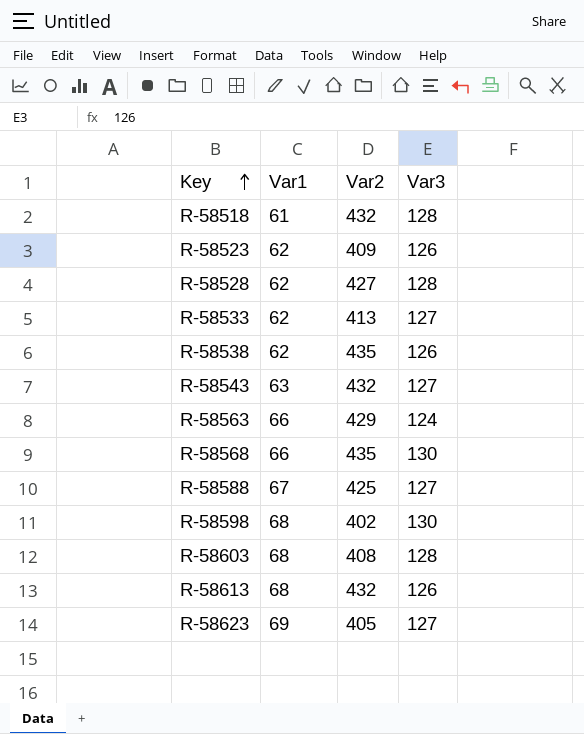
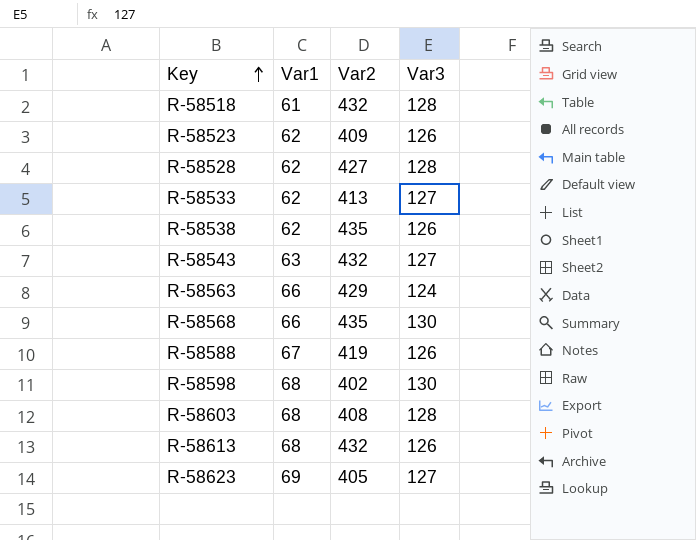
R-58588 | Var2: 425 -> 419
R-58588 | Var3: 127 -> 126

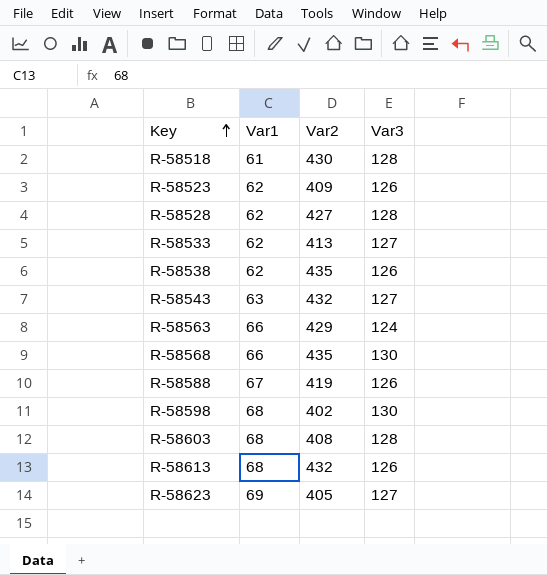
R-58518 | Var2: 432 -> 430

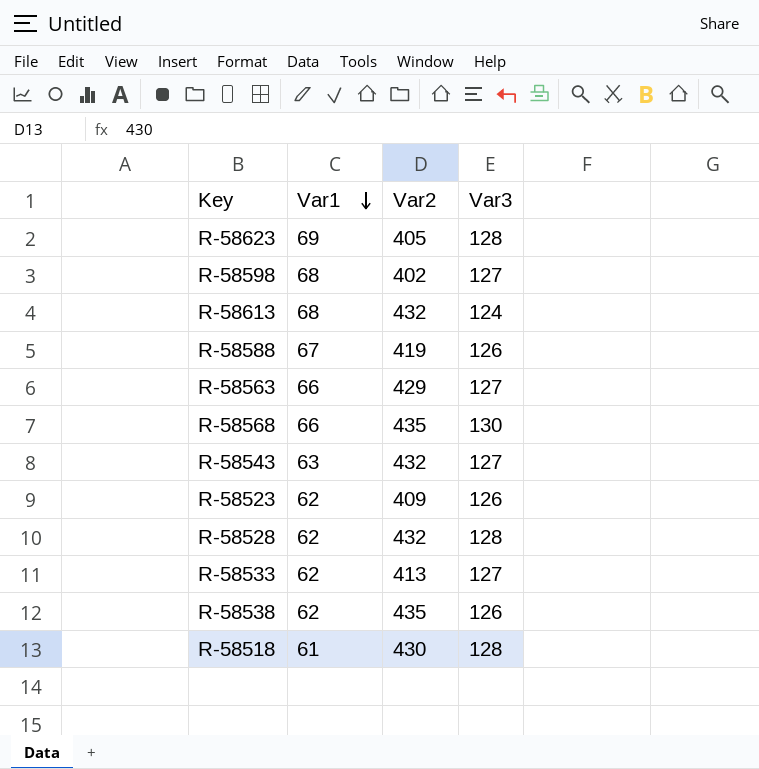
row order: Key ascending -> Var1 descending
row R-58603: 68 | 408 | 128 -> none
R-58623 | Var3: 127 -> 128
R-58598 | Var3: 130 -> 127
R-58613 | Var3: 126 -> 124
R-58563 | Var3: 124 -> 127
R-58528 | Var2: 427 -> 432

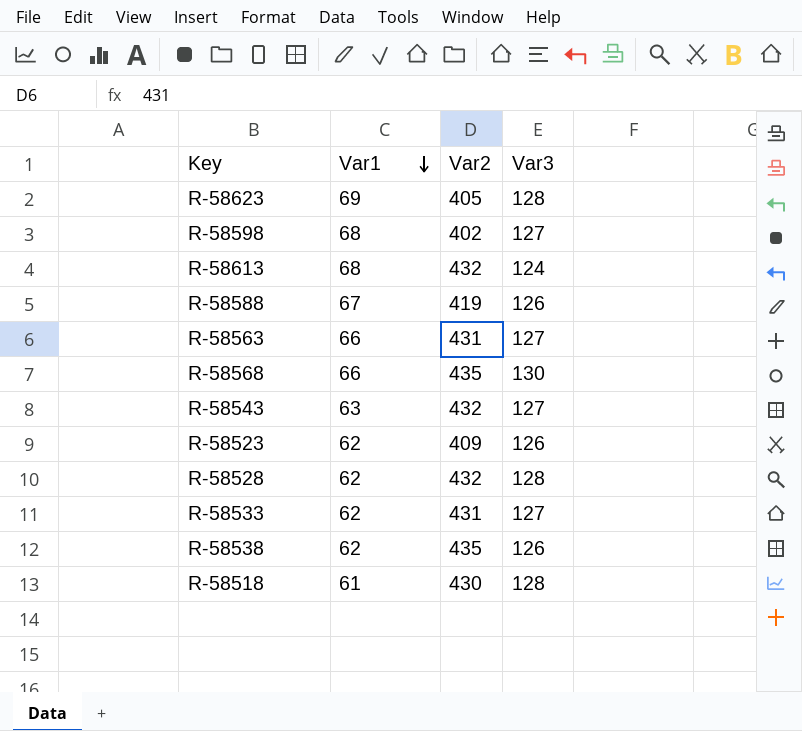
R-58563 | Var2: 429 -> 431
R-58533 | Var2: 413 -> 431

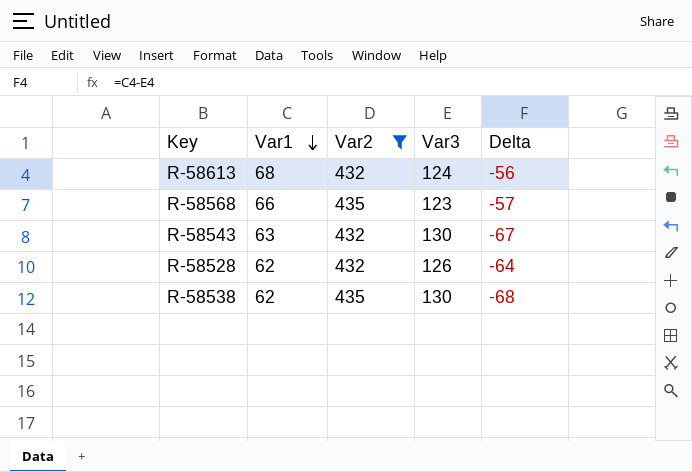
filter: none -> Var2 >= 432
column Delta | formula: none -> [Var1] - [Var3]
R-58568 | Var3: 130 -> 123
R-58543 | Var3: 127 -> 130
R-58528 | Var3: 128 -> 126
R-58538 | Var3: 126 -> 130

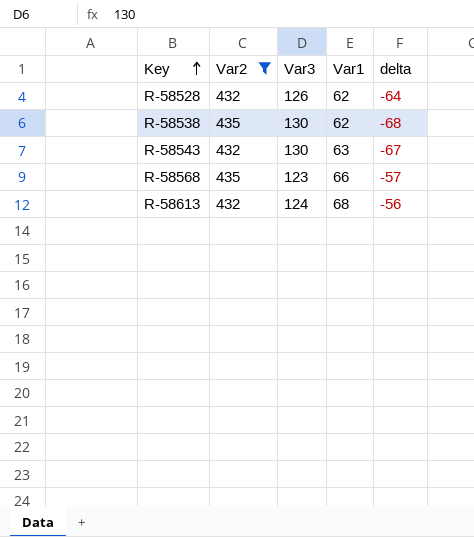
row order: Var1 descending -> Key ascending
column Var1 | position: 2 -> 4
column name: Delta -> delta

